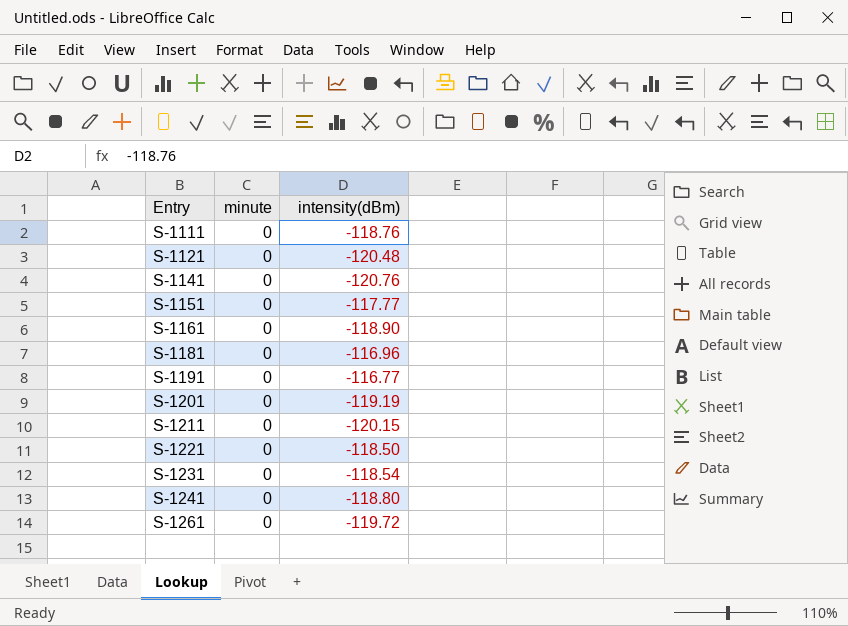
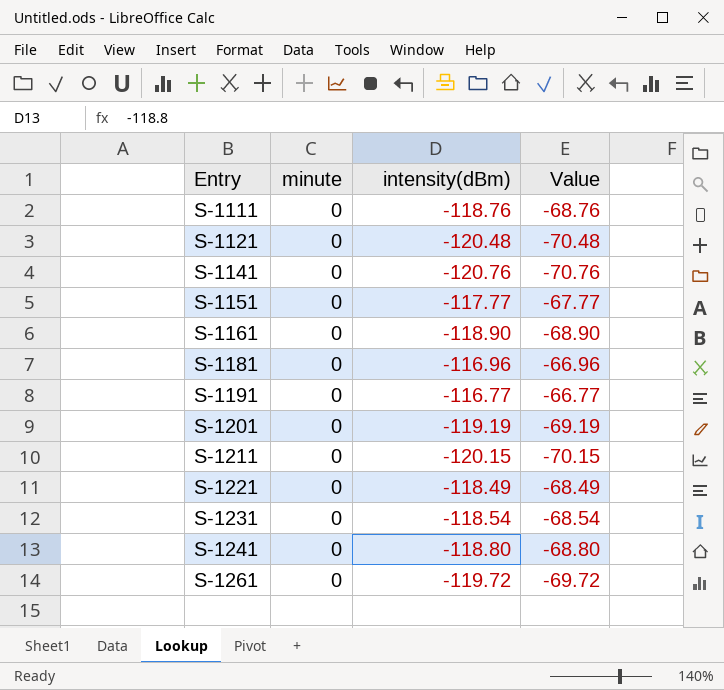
column Value | formula: none -> [intensity(dBm)] + 50
S-1221 | intensity(dBm): -118.50 -> -118.49

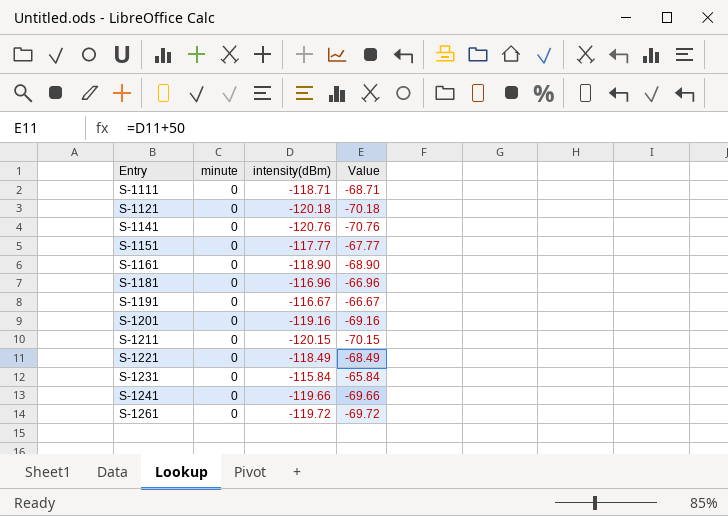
S-1111 | intensity(dBm): -118.76 -> -118.71
S-1111 | Value: -68.76 -> -68.71
S-1121 | intensity(dBm): -120.48 -> -120.18
S-1121 | Value: -70.48 -> -70.18
S-1191 | intensity(dBm): -116.77 -> -116.67
S-1191 | Value: -66.77 -> -66.67
S-1201 | intensity(dBm): -119.19 -> -119.16
S-1201 | Value: -69.19 -> -69.16
S-1231 | intensity(dBm): -118.54 -> -115.84
S-1231 | Value: -68.54 -> -65.84
S-1241 | intensity(dBm): -118.80 -> -119.66
S-1241 | Value: -68.80 -> -69.66

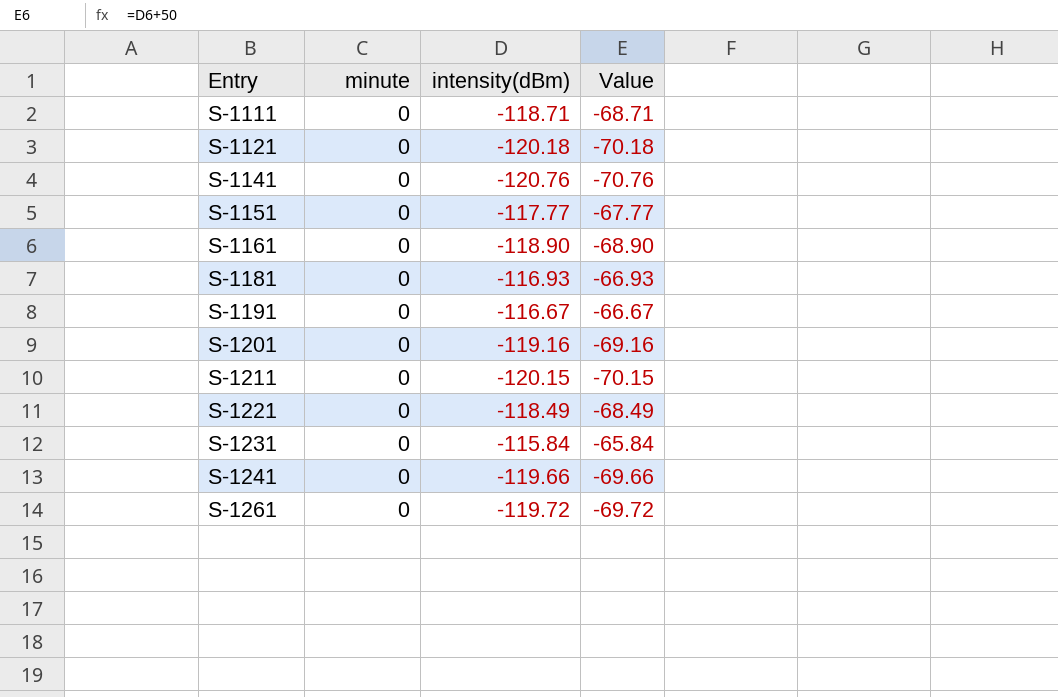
S-1181 | intensity(dBm): -116.96 -> -116.93
S-1181 | Value: -66.96 -> -66.93

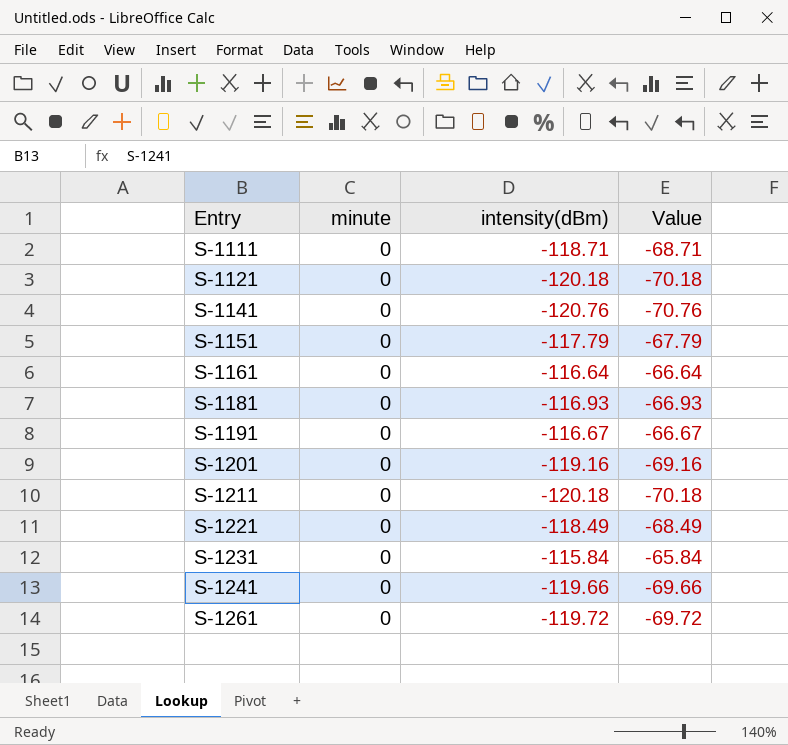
S-1151 | intensity(dBm): -117.77 -> -117.79
S-1151 | Value: -67.77 -> -67.79
S-1161 | intensity(dBm): -118.90 -> -116.64
S-1161 | Value: -68.90 -> -66.64
S-1211 | intensity(dBm): -120.15 -> -120.18
S-1211 | Value: -70.15 -> -70.18

